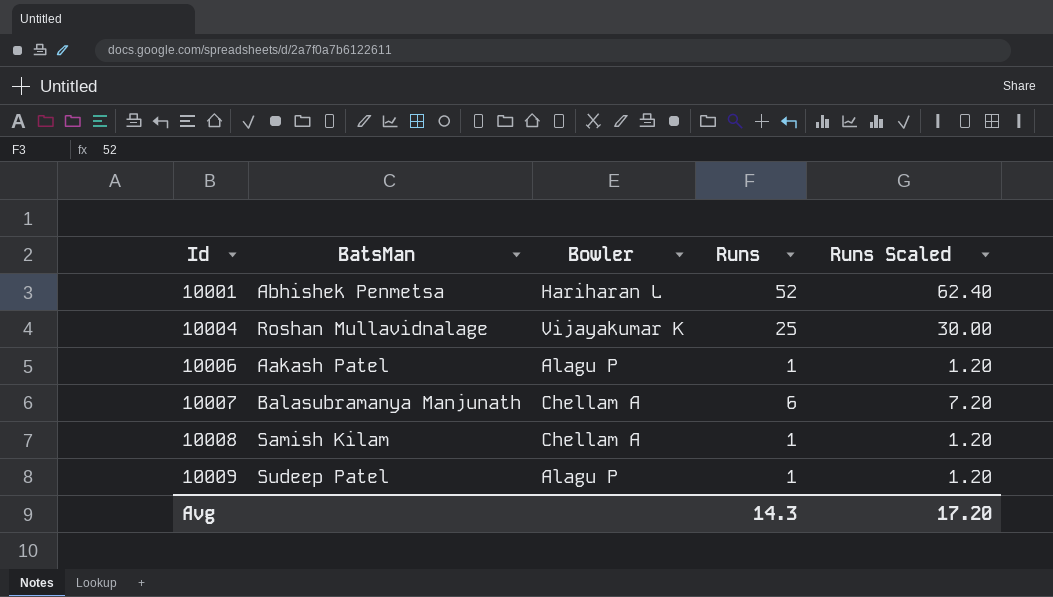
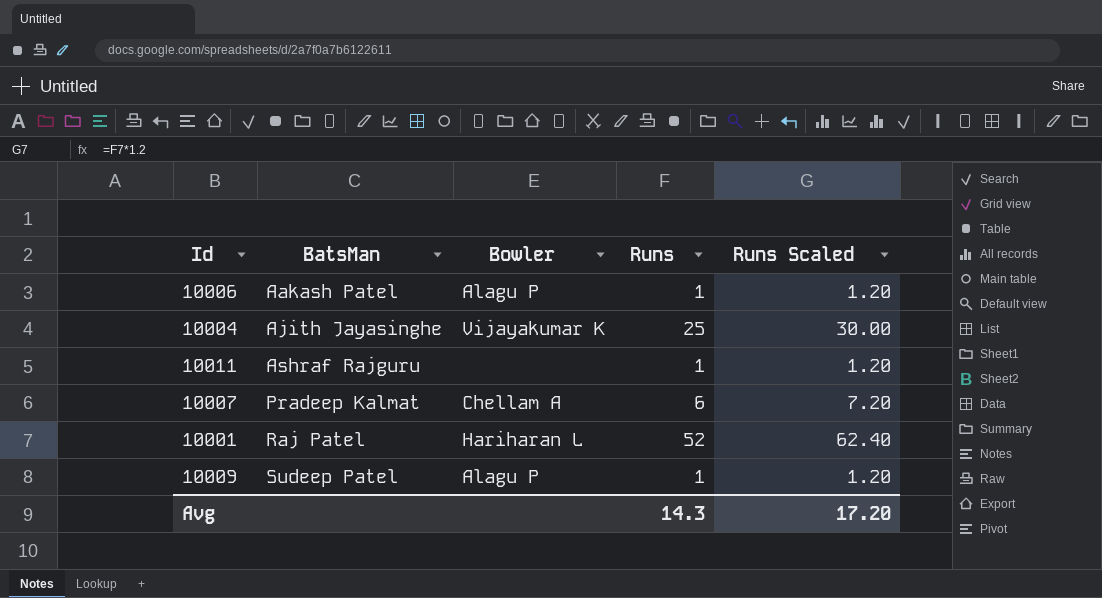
row order: Id ascending -> BatsMan ascending
row 10008: Samish Kilam | Chellam A | 1 | 1.20 -> none
10004 | BatsMan: Roshan Mullavidnalage -> Ajith Jayasinghe
row 10011: none -> Ashraf Rajguru | none | 1 | 1.20
10007 | BatsMan: Balasubramanya Manjunath -> Pradeep Kalmat
10001 | BatsMan: Abhishek Penmetsa -> Raj Patel

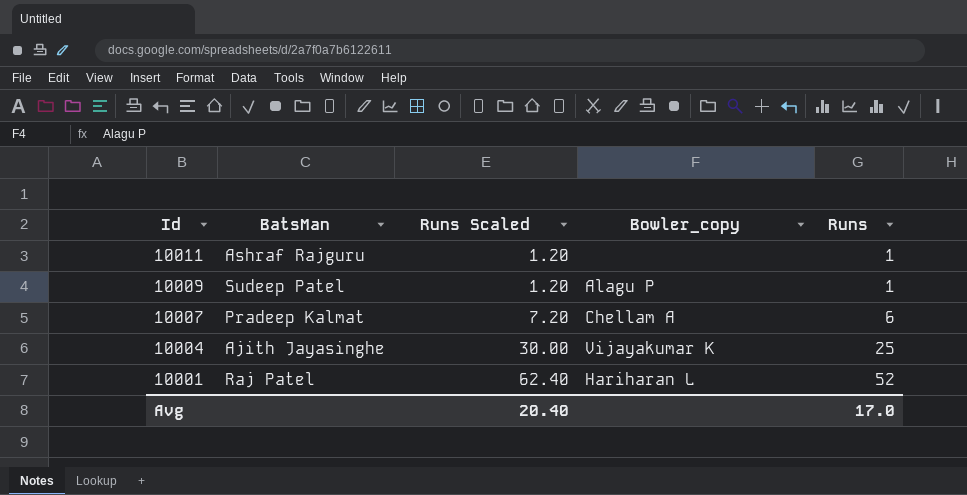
row order: BatsMan ascending -> Id descending
column Runs Scaled | position: 5 -> 3
column name: Bowler -> Bowler_copy
row 10006: Aakash Patel | Alagu P | 1 | 1.20 -> none
Avg | Runs Scaled: 17.20 -> 20.40
Avg | Runs: 14.3 -> 17.0

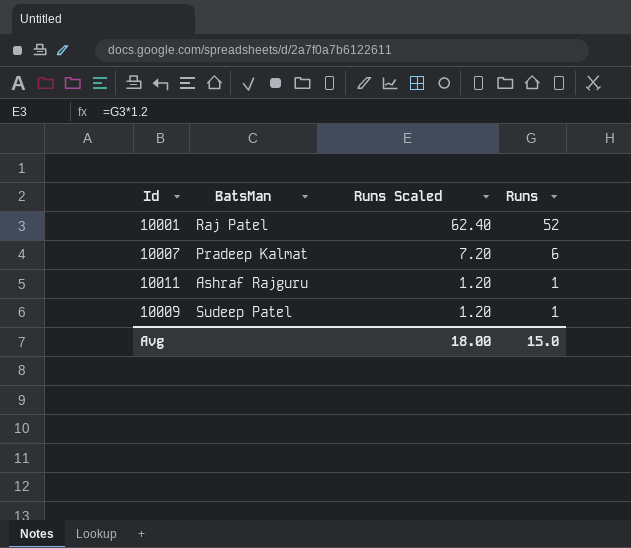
row order: Id descending -> Runs Scaled descending
column Bowler_copy | position: 4 -> none
row 10004: Ajith Jayasinghe | 30.00 | Vijayakumar K | 25 -> none
Avg | Runs Scaled: 20.40 -> 18.00
Avg | Runs: 17.0 -> 15.0

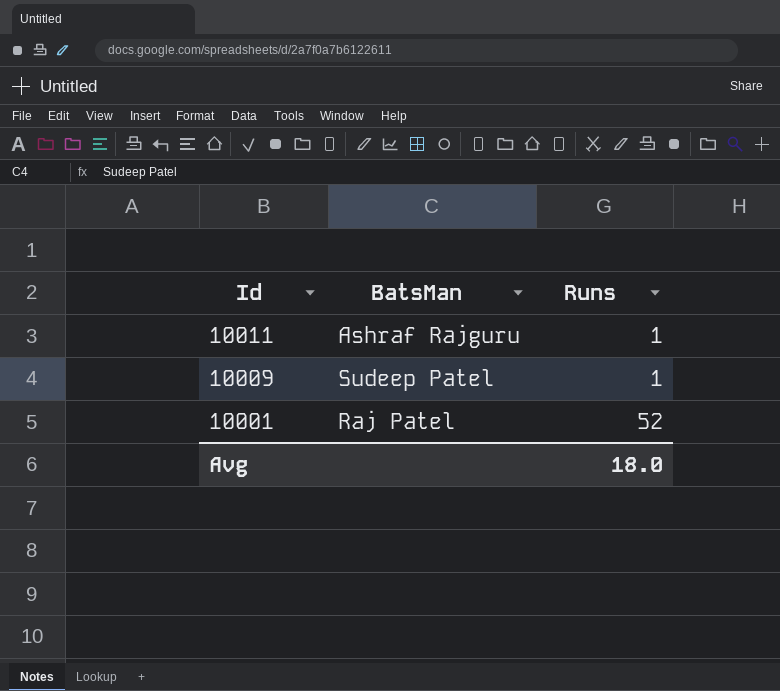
row order: Runs Scaled descending -> Id descending
column Runs Scaled | formula: [Runs] * 1.2 -> none
row 10007: Pradeep Kalmat | 7.20 | 6 -> none
Avg | Runs: 15.0 -> 18.0

